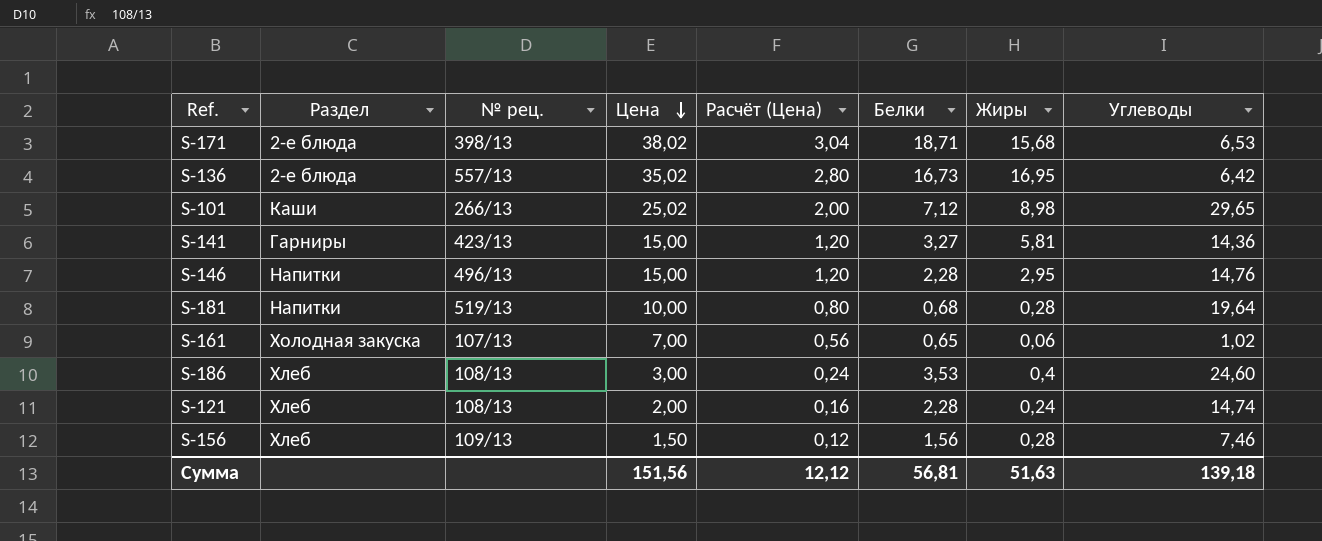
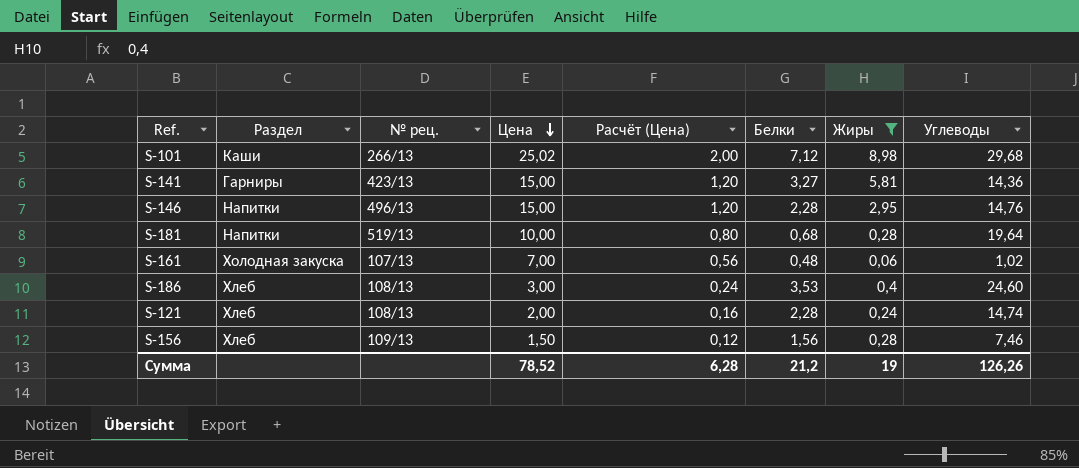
filter: none -> Жиры <= 8,98
S-101 | Углеводы: 29,65 -> 29,68
S-161 | Белки: 0,65 -> 0,48
Сумма | Цена: 151,56 -> 78,52
Сумма | Расчёт (Цена): 12,12 -> 6,28
Сумма | Белки: 56,81 -> 21,2
Сумма | Жиры: 51,63 -> 19
Сумма | Углеводы: 139,18 -> 126,26

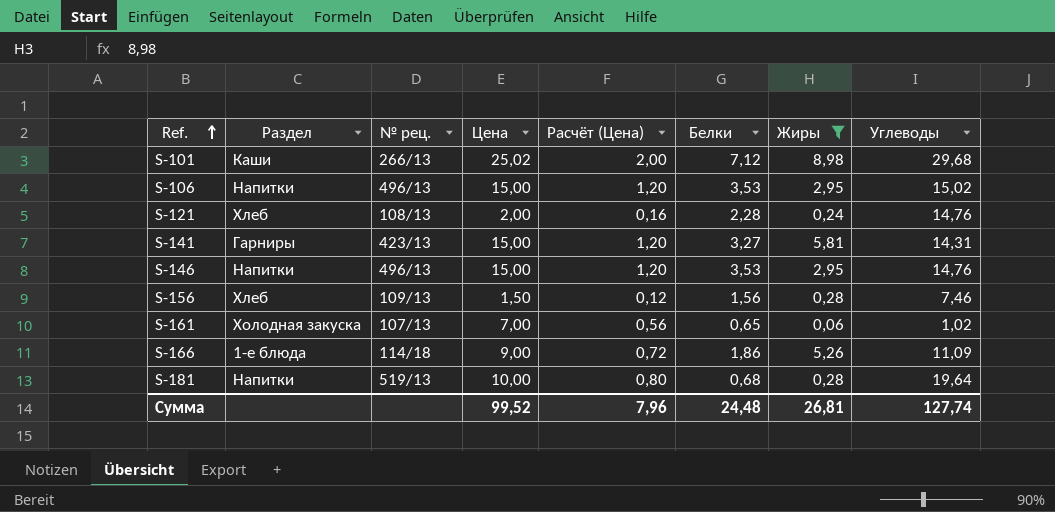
row order: Цена descending -> Ref. ascending
row S-186: Хлеб | 108/13 | 3,00 | 0,24 | 3,53 | 0,4 | 24,60 -> none
row S-106: none -> Напитки | 496/13 | 15,00 | 1,20 | 3,53 | 2,95 | 15,02
S-121 | Углеводы: 14,74 -> 14,76
S-141 | Углеводы: 14,36 -> 14,31
S-146 | Белки: 2,28 -> 3,53
S-161 | Белки: 0,48 -> 0,65
row S-166: none -> 1-е блюда | 114/18 | 9,00 | 0,72 | 1,86 | 5,26 | 11,09
Сумма | Цена: 78,52 -> 99,52
Сумма | Расчёт (Цена): 6,28 -> 7,96
Сумма | Белки: 21,2 -> 24,48
Сумма | Жиры: 19 -> 26,81
Сумма | Углеводы: 126,26 -> 127,74

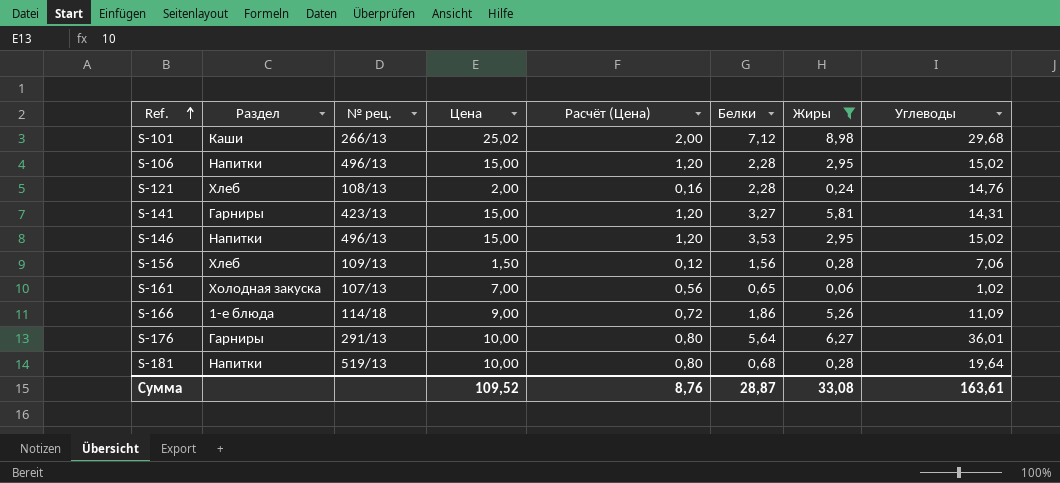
S-106 | Белки: 3,53 -> 2,28
S-146 | Углеводы: 14,76 -> 15,02
S-156 | Углеводы: 7,46 -> 7,06
row S-176: none -> Гарниры | 291/13 | 10,00 | 0,80 | 5,64 | 6,27 | 36,01
Сумма | Цена: 99,52 -> 109,52
Сумма | Расчёт (Цена): 7,96 -> 8,76
Сумма | Белки: 24,48 -> 28,87
Сумма | Жиры: 26,81 -> 33,08
Сумма | Углеводы: 127,74 -> 163,61

